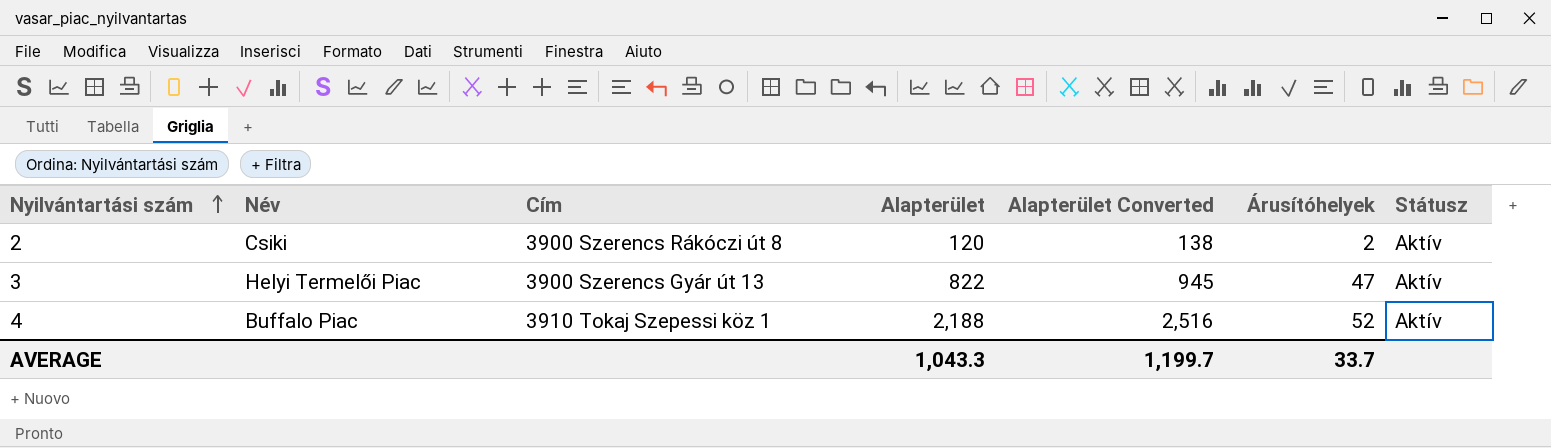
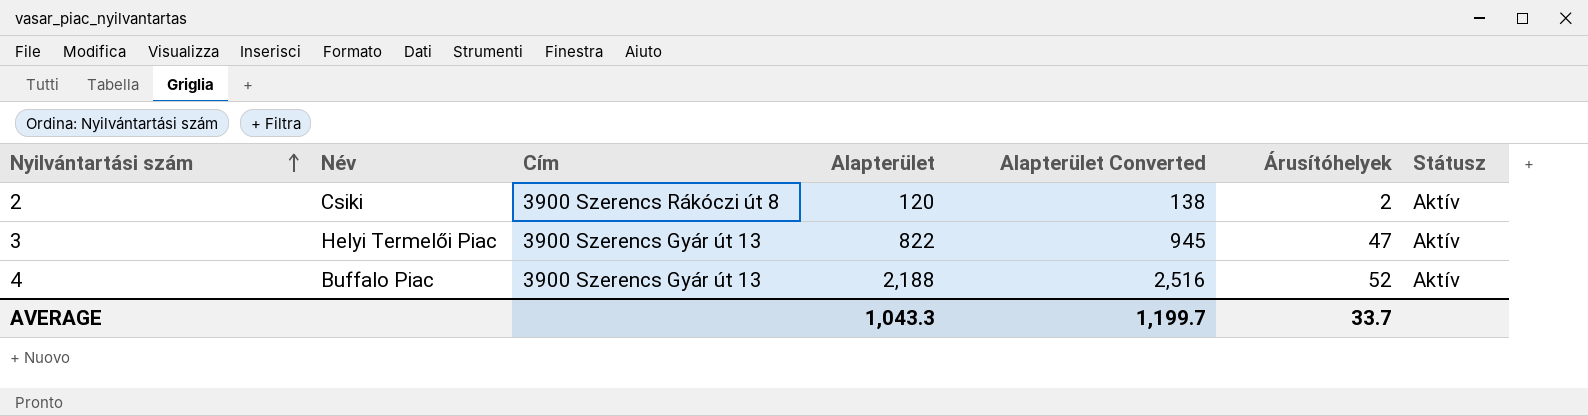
4 | Cím: 3910 Tokaj Szepessi köz 1 -> 3900 Szerencs Gyár út 13

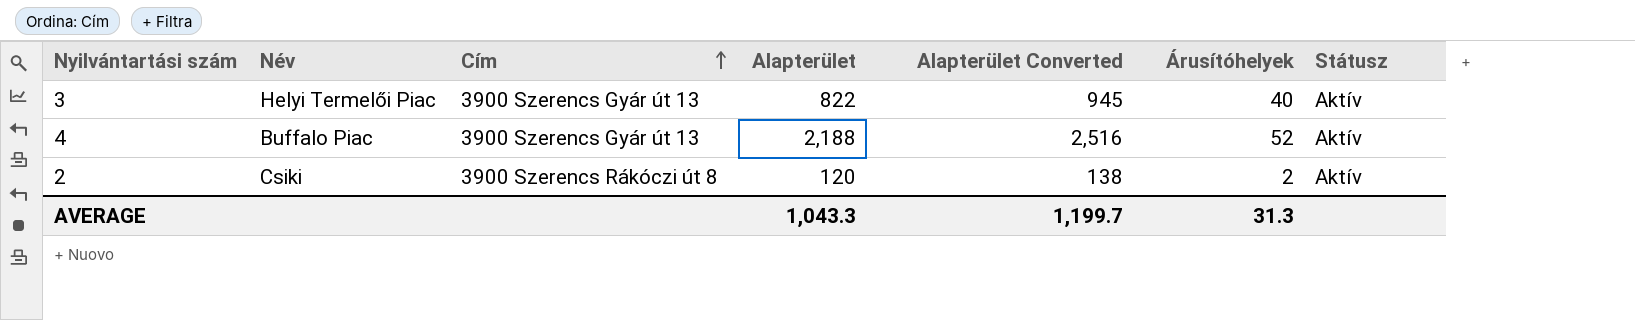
row order: Nyilvántartási szám ascending -> Cím ascending
3 | Árusítóhelyek: 47 -> 40
AVERAGE | Árusítóhelyek: 33.7 -> 31.3

